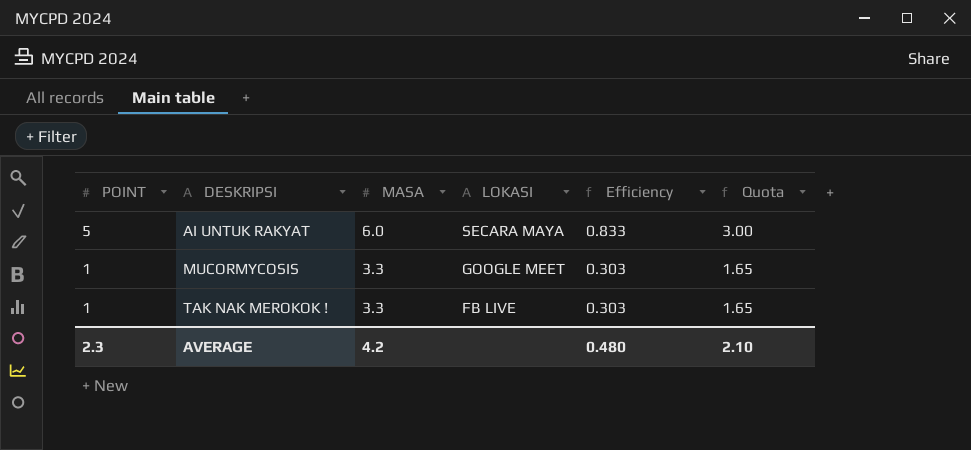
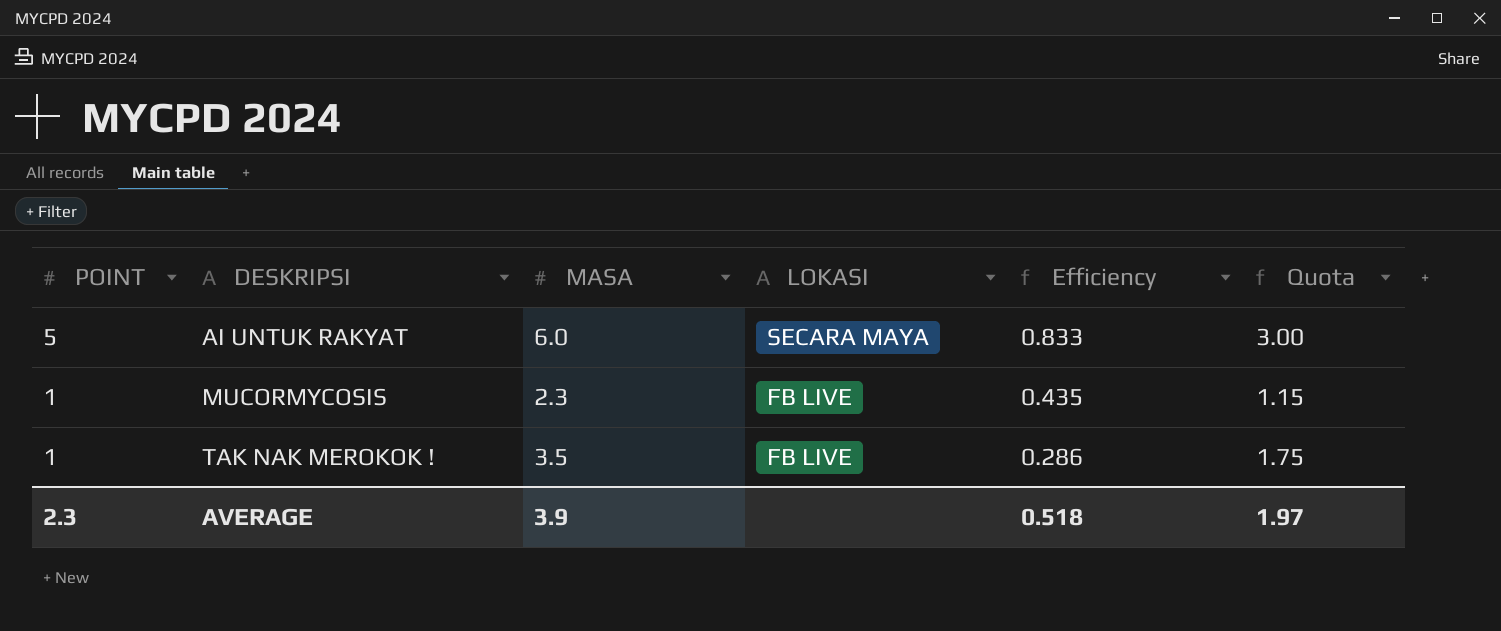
MUCORMYCOSIS | MASA: 3.3 -> 2.3
MUCORMYCOSIS | LOKASI: GOOGLE MEET -> FB LIVE
MUCORMYCOSIS | Efficiency: 0.303 -> 0.435
MUCORMYCOSIS | Quota: 1.65 -> 1.15
TAK NAK MEROKOK ! | MASA: 3.3 -> 3.5
TAK NAK MEROKOK ! | Efficiency: 0.303 -> 0.286
TAK NAK MEROKOK ! | Quota: 1.65 -> 1.75
AVERAGE | MASA: 4.2 -> 3.9
AVERAGE | Efficiency: 0.480 -> 0.518
AVERAGE | Quota: 2.10 -> 1.97

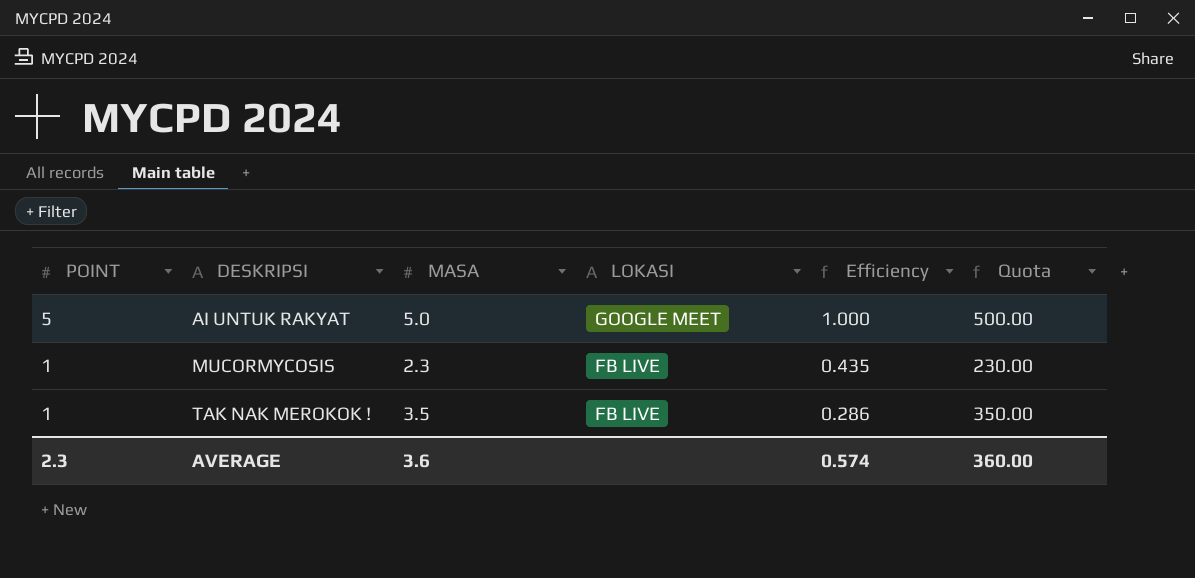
column Quota | formula: [MASA] * 0.5 -> [MASA] * 100
AI UNTUK RAKYAT | MASA: 6.0 -> 5.0
AI UNTUK RAKYAT | LOKASI: SECARA MAYA -> GOOGLE MEET
AI UNTUK RAKYAT | Efficiency: 0.833 -> 1.000
AVERAGE | MASA: 3.9 -> 3.6
AVERAGE | Efficiency: 0.518 -> 0.574
AVERAGE | Quota: 1.97 -> 360.00

